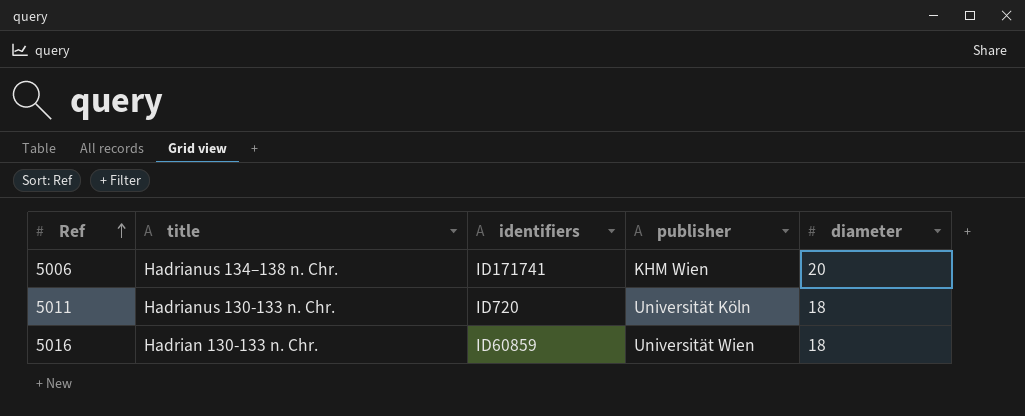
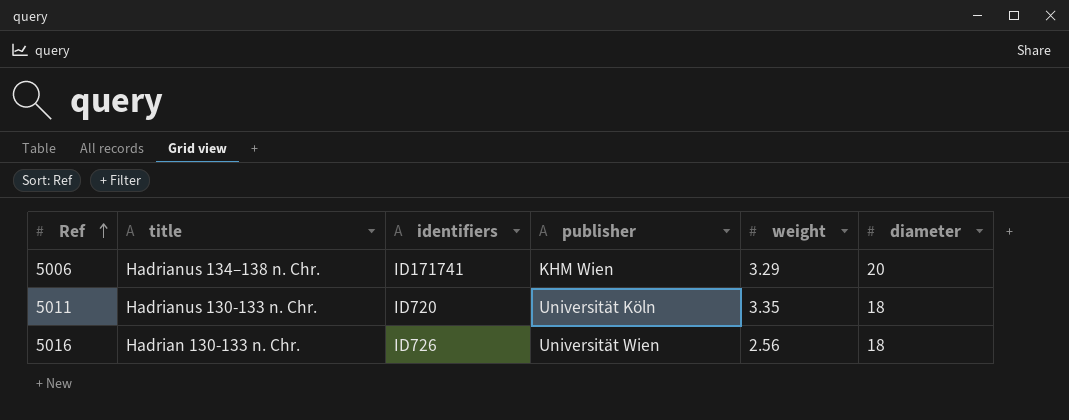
column weight | position: none -> 5
5016 | identifiers: ID60859 -> ID726

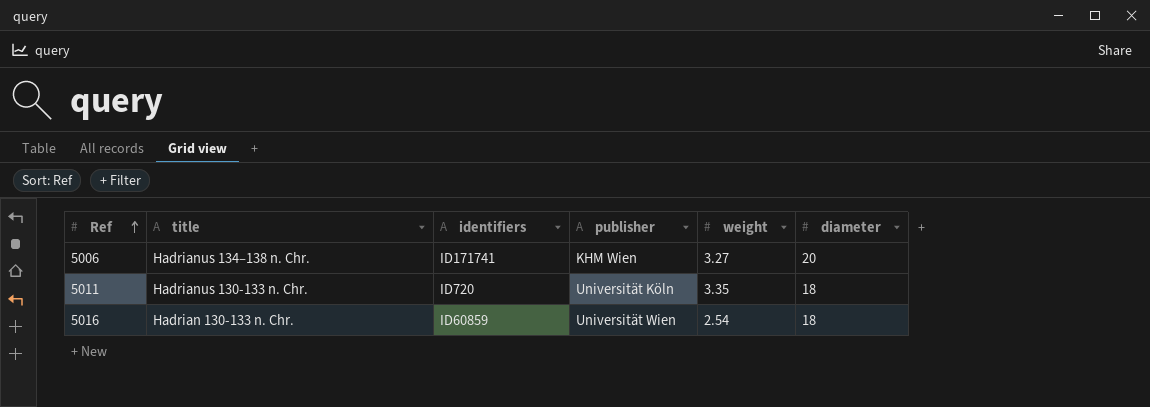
5006 | weight: 3.29 -> 3.27
5016 | identifiers: ID726 -> ID60859
5016 | weight: 2.56 -> 2.54

